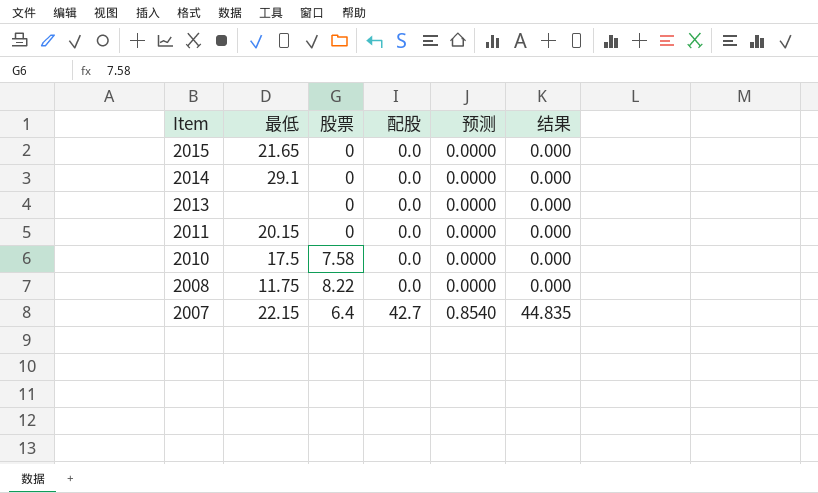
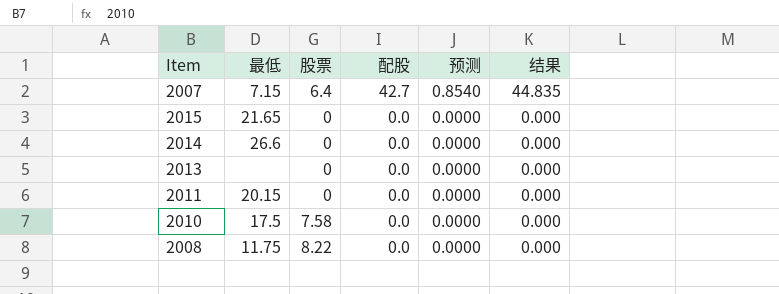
row order: Item descending -> 配股 descending
2007 | 最低: 22.15 -> 7.15
2014 | 最低: 29.1 -> 26.6

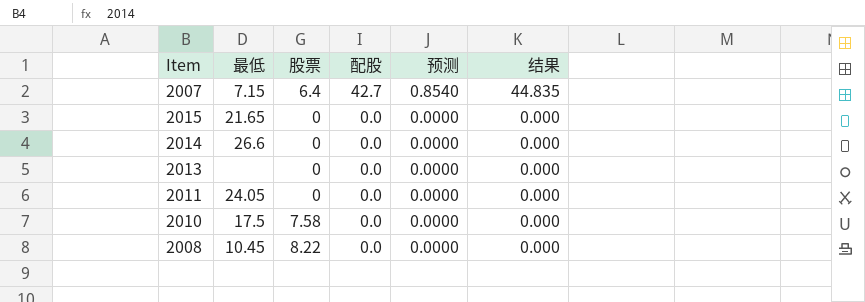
2011 | 最低: 20.15 -> 24.05
2008 | 最低: 11.75 -> 10.45

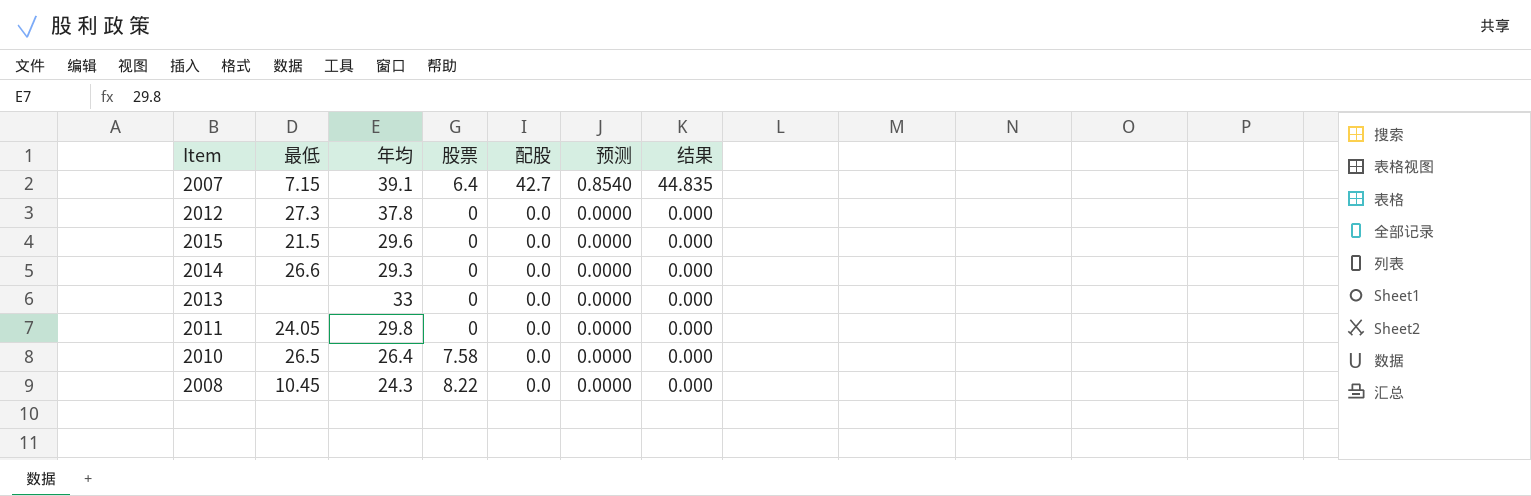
column 年均 | position: none -> 3
row 2012: none -> 27.3 | 37.8 | 0 | 0.0 | 0.0000 | 0.000
2015 | 最低: 21.65 -> 21.5
2010 | 最低: 17.5 -> 26.5

